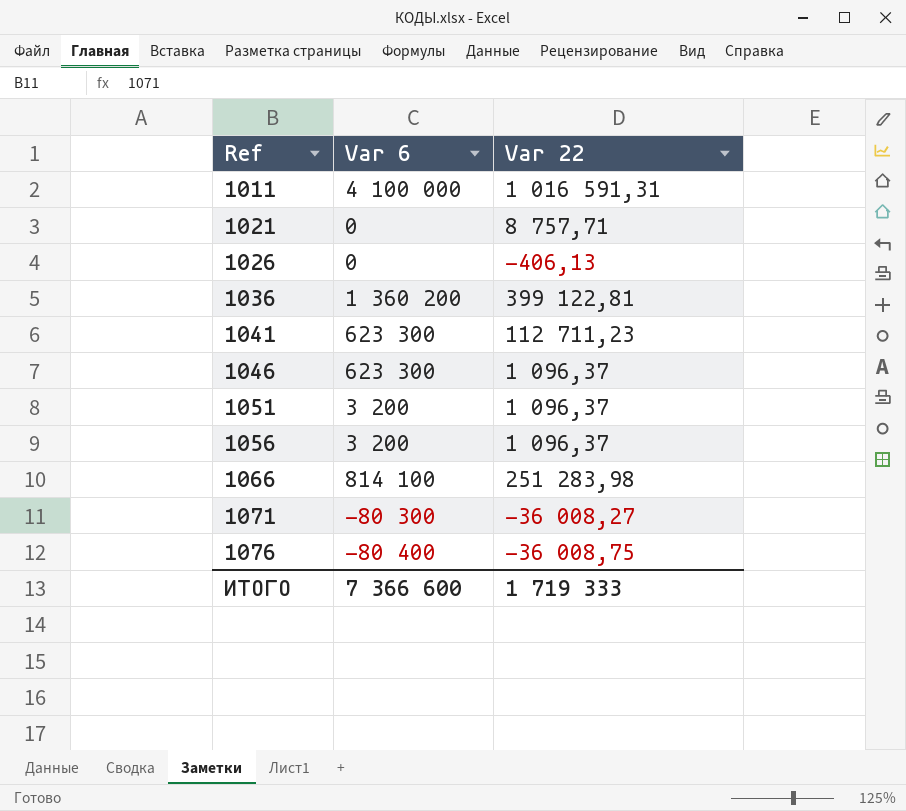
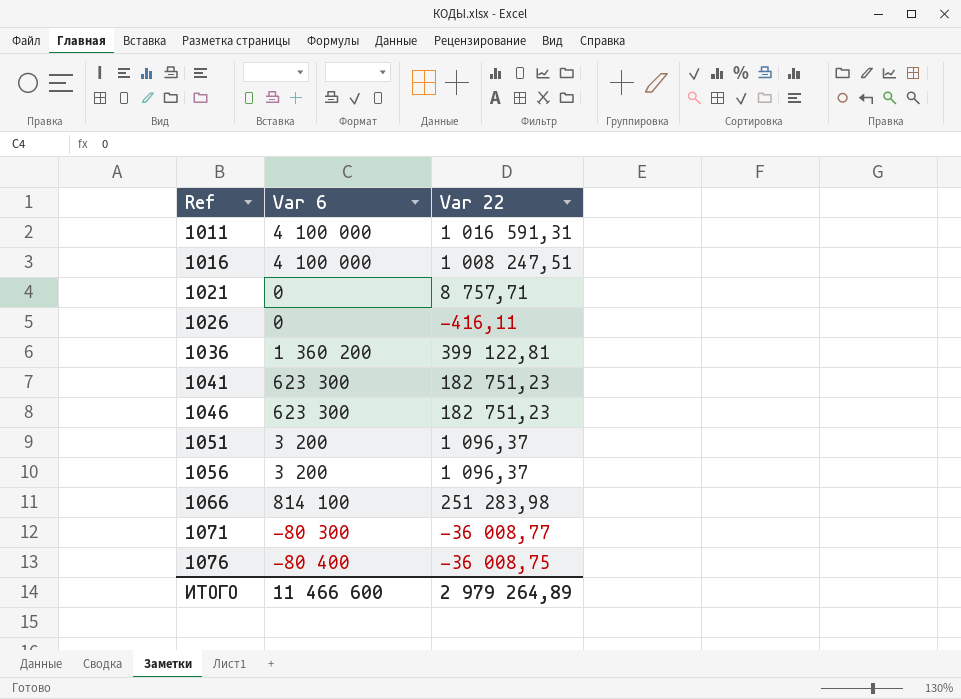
row 1016: none -> 4 100 000 | 1 008 247,51
1026 | Var 22: -406,13 -> -416,11
1041 | Var 22: 112 711,23 -> 182 751,23
1046 | Var 22: 1 096,37 -> 182 751,23
1071 | Var 22: -36 008,27 -> -36 008,77
ИТОГО | Var 6: 7 366 600 -> 11 466 600
ИТОГО | Var 22: 1 719 333 -> 2 979 264,89

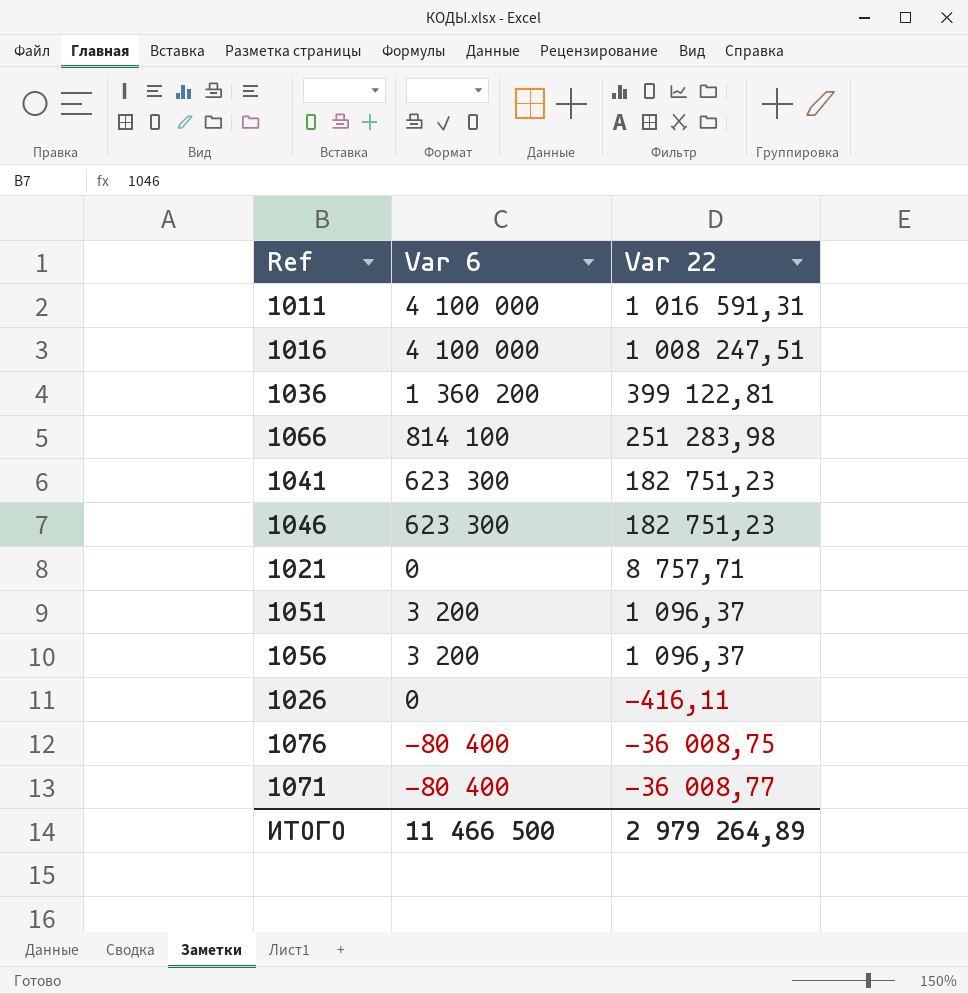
row order: Ref ascending -> Var 22 descending
1071 | Var 6: -80 300 -> -80 400
ИТОГО | Var 6: 11 466 600 -> 11 466 500

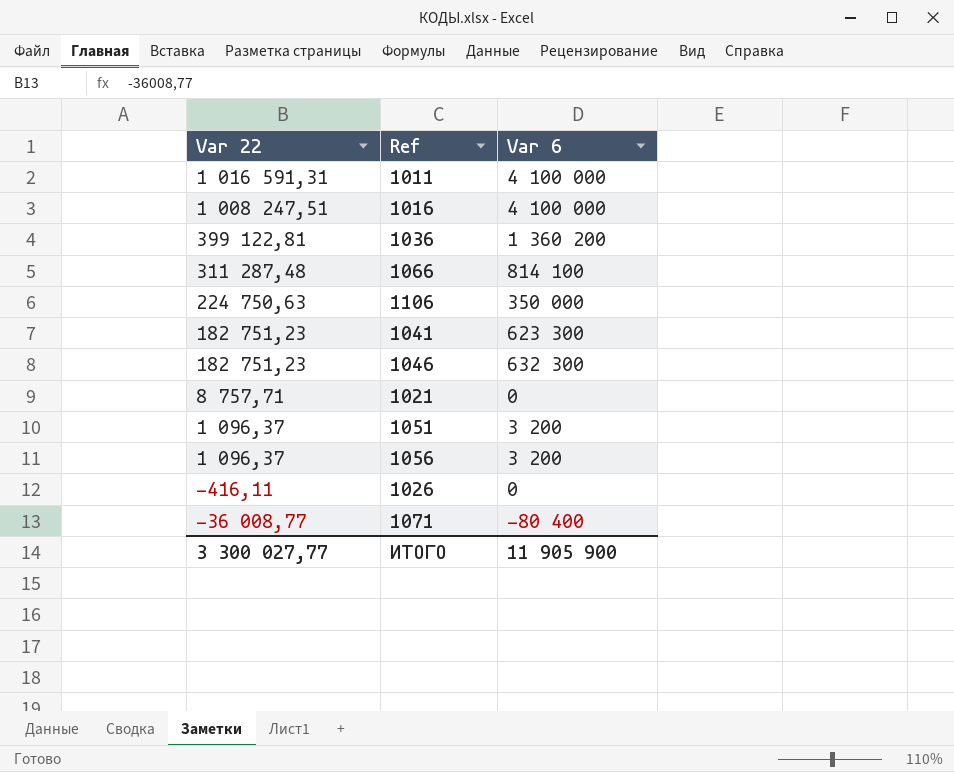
column Var 22 | position: 3 -> 1
row 1076: -80 400 | -36 008,75 -> none
1066 | Var 22: 251 283,98 -> 311 287,48
row 1106: none -> 224 750,63 | 350 000
1046 | Var 6: 623 300 -> 632 300
ИТОГО | Var 22: 2 979 264,89 -> 3 300 027,77
ИТОГО | Var 6: 11 466 500 -> 11 905 900

